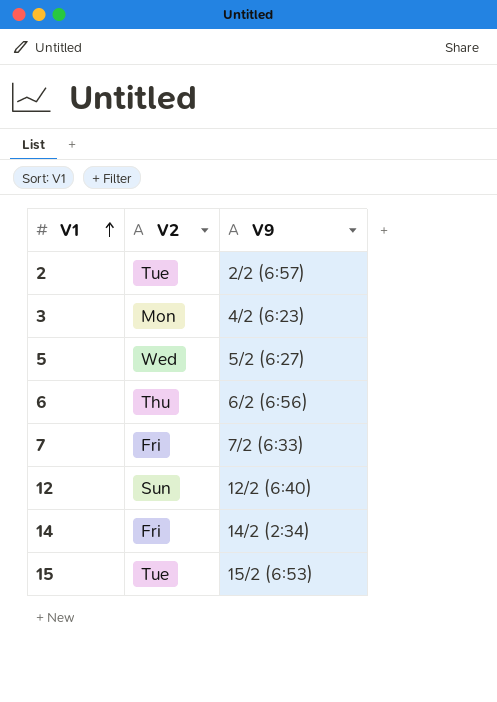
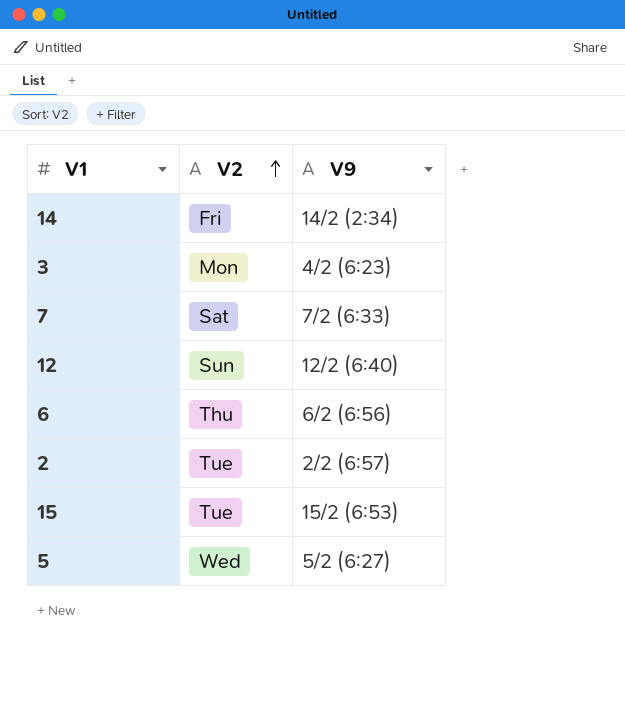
row order: V1 ascending -> V2 ascending
7 | V2: Fri -> Sat

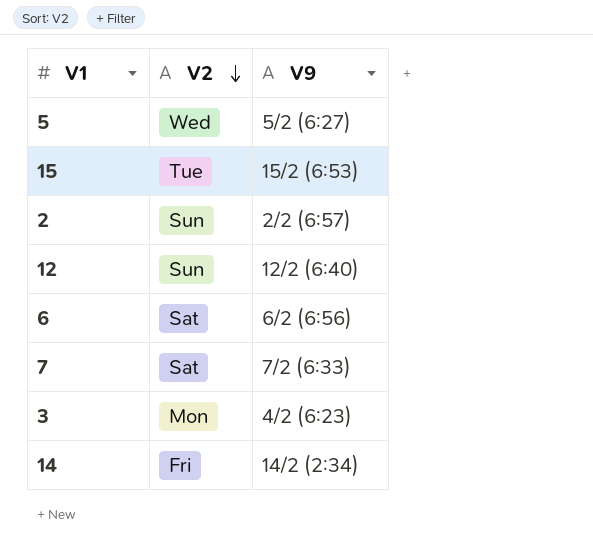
row order: V2 ascending -> V2 descending
2 | V2: Tue -> Sun
6 | V2: Thu -> Sat

